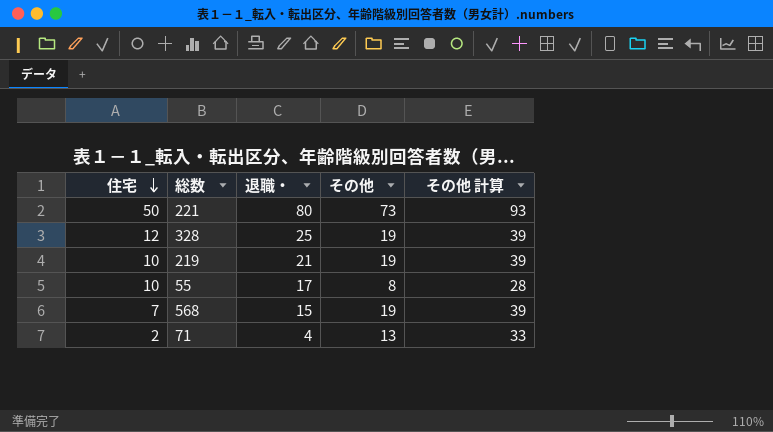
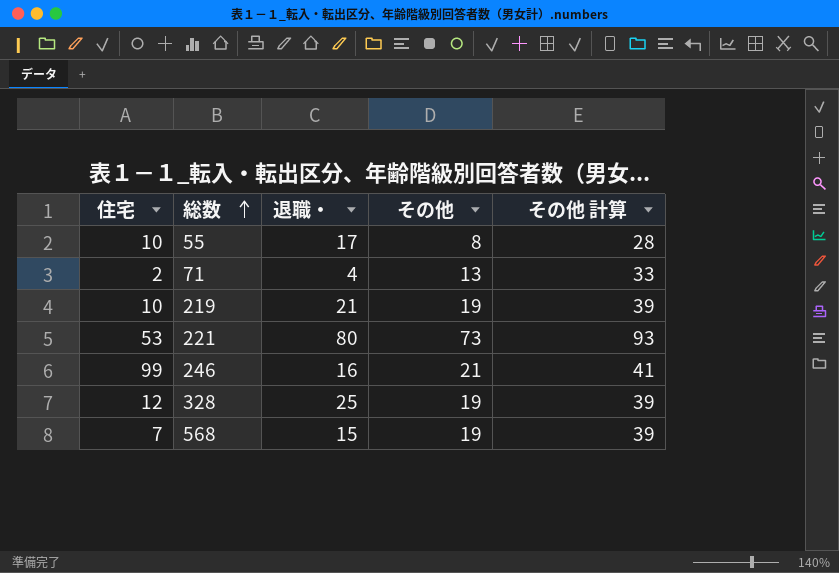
row order: 住宅 descending -> 総数 ascending
221 | 住宅: 50 -> 53
row 246: none -> 99 | 16 | 21 | 41

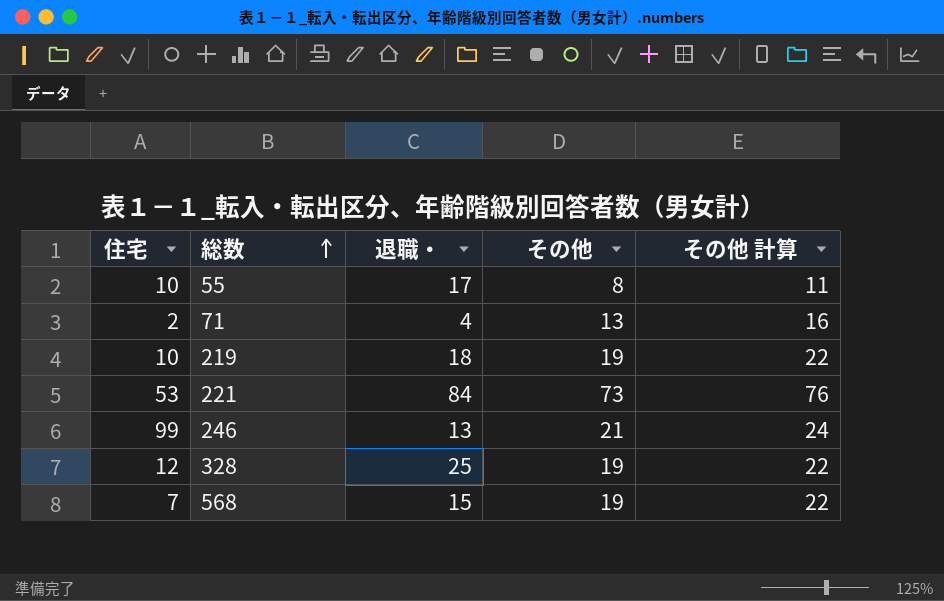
column その他 計算 | formula: [その他] + 20 -> [その他] + 3
219 | 退職・: 21 -> 18
221 | 退職・: 80 -> 84
246 | 退職・: 16 -> 13

